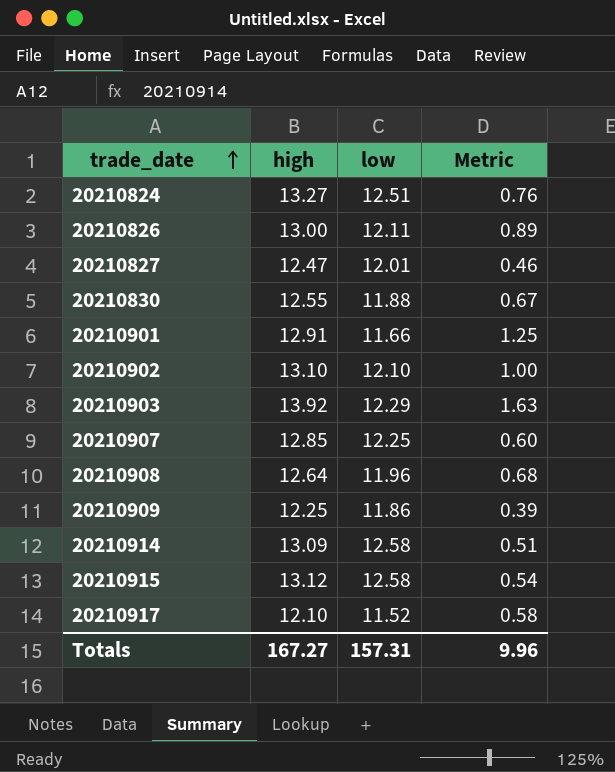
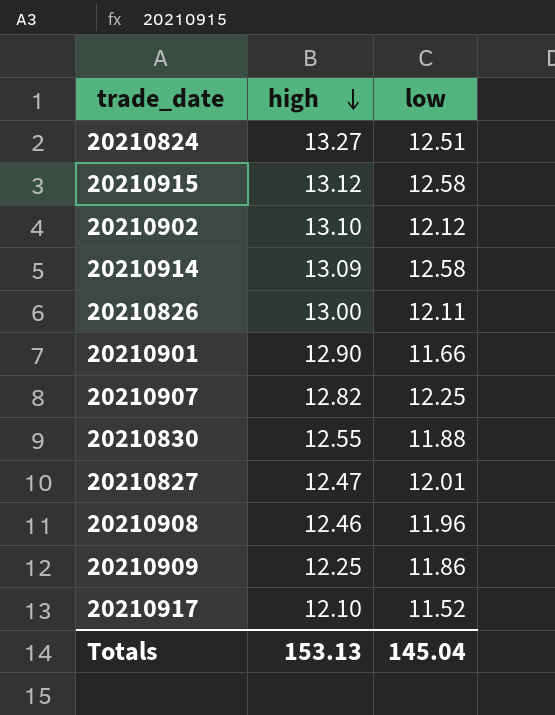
row order: trade_date ascending -> high descending
column Metric | formula: [high] - [low] -> none
row 20210903: 13.92 | 12.29 | 1.63 -> none
20210902 | low: 12.10 -> 12.12
20210901 | high: 12.91 -> 12.90
20210907 | high: 12.85 -> 12.82
20210908 | high: 12.64 -> 12.46
Totals | high: 167.27 -> 153.13
Totals | low: 157.31 -> 145.04

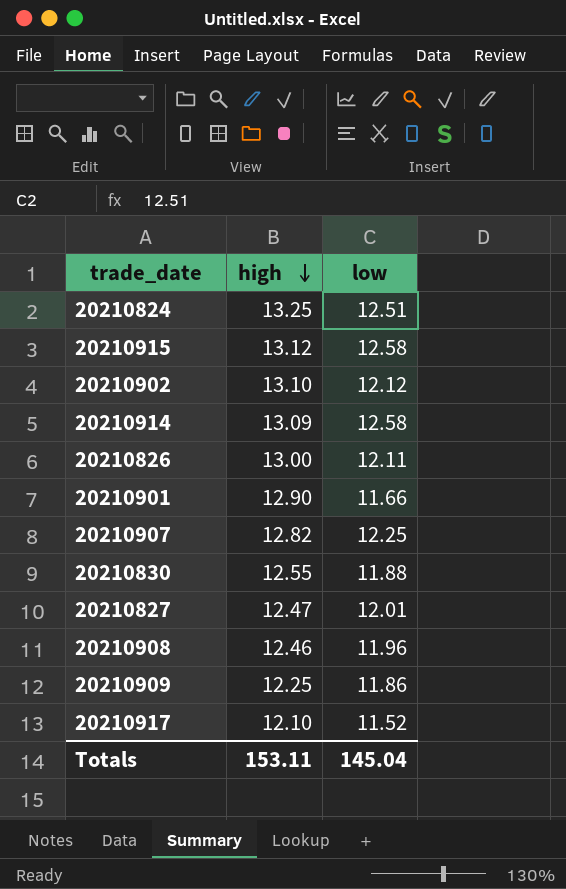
20210824 | high: 13.27 -> 13.25
Totals | high: 153.13 -> 153.11

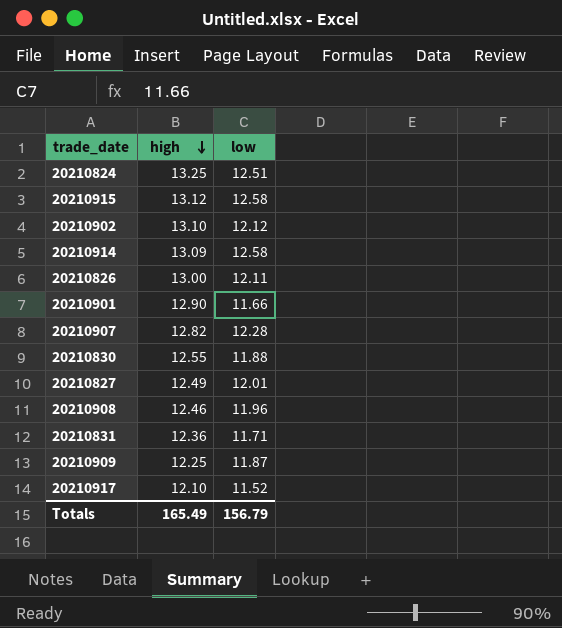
20210907 | low: 12.25 -> 12.28
20210827 | high: 12.47 -> 12.49
row 20210831: none -> 12.36 | 11.71
20210909 | low: 11.86 -> 11.87
Totals | high: 153.11 -> 165.49
Totals | low: 145.04 -> 156.79

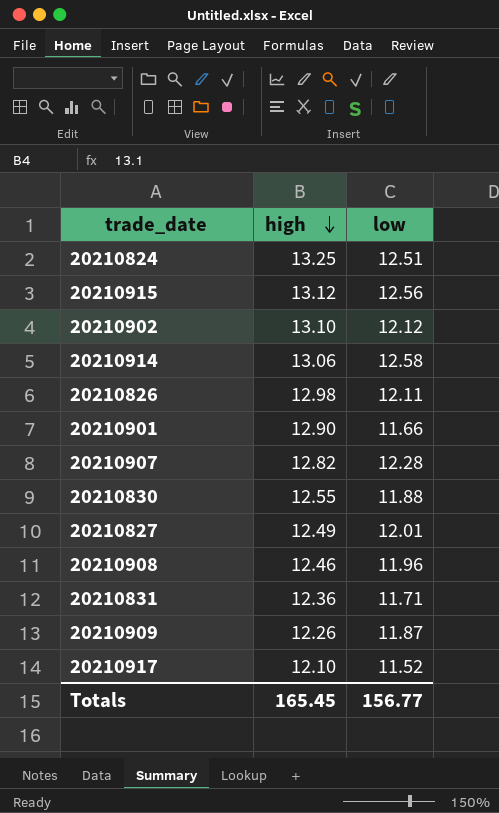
20210915 | low: 12.58 -> 12.56
20210914 | high: 13.09 -> 13.06
20210826 | high: 13.00 -> 12.98
20210909 | high: 12.25 -> 12.26
Totals | high: 165.49 -> 165.45
Totals | low: 156.79 -> 156.77

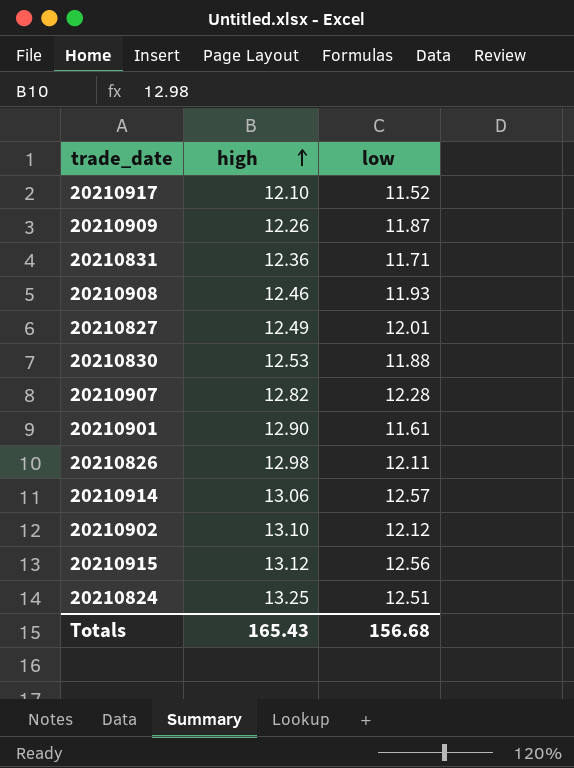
row order: high descending -> high ascending
20210908 | low: 11.96 -> 11.93
20210830 | high: 12.55 -> 12.53
20210901 | low: 11.66 -> 11.61
20210914 | low: 12.58 -> 12.57
Totals | high: 165.45 -> 165.43
Totals | low: 156.77 -> 156.68

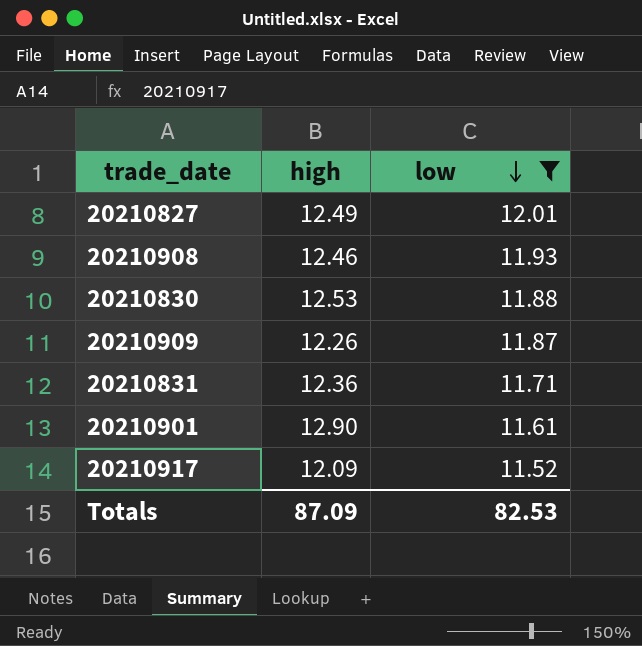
filter: none -> low <= 12.01
row order: high ascending -> low descending
20210917 | high: 12.10 -> 12.09
Totals | high: 165.43 -> 87.09
Totals | low: 156.68 -> 82.53

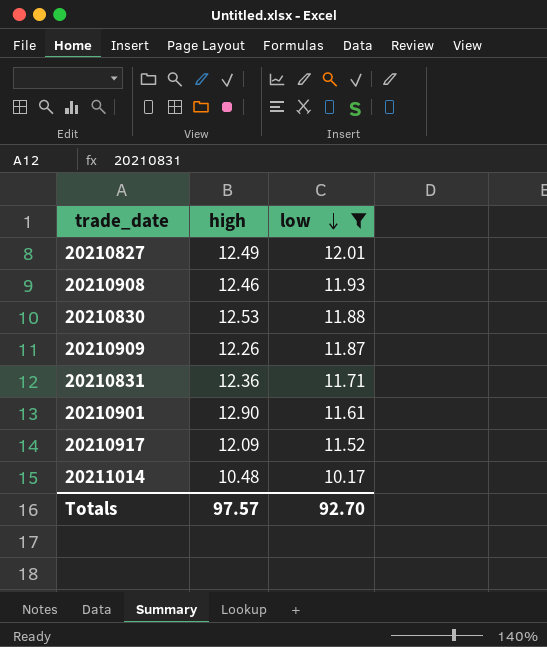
row 20211014: none -> 10.48 | 10.17
Totals | high: 87.09 -> 97.57
Totals | low: 82.53 -> 92.70

